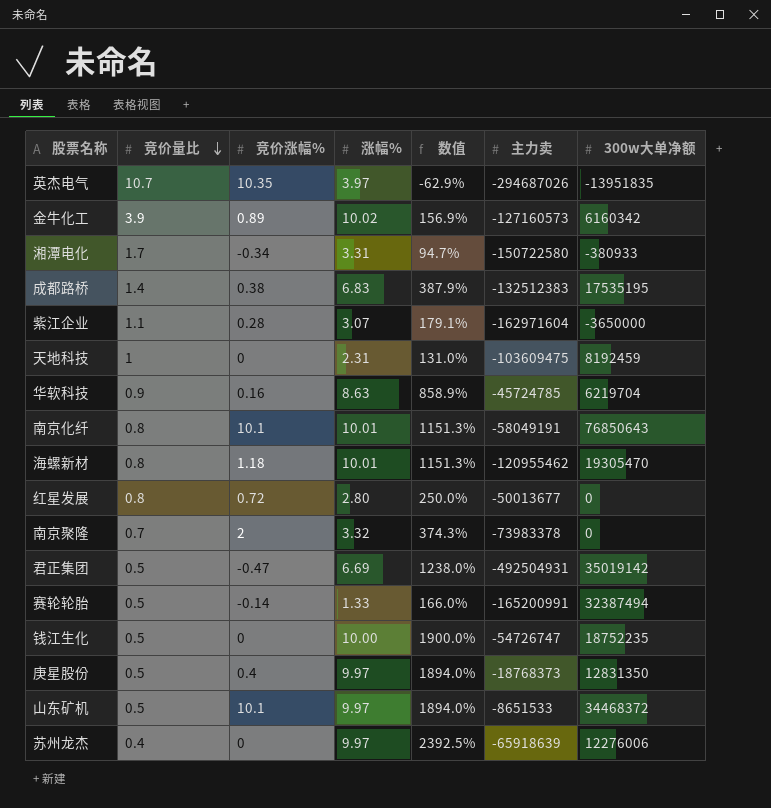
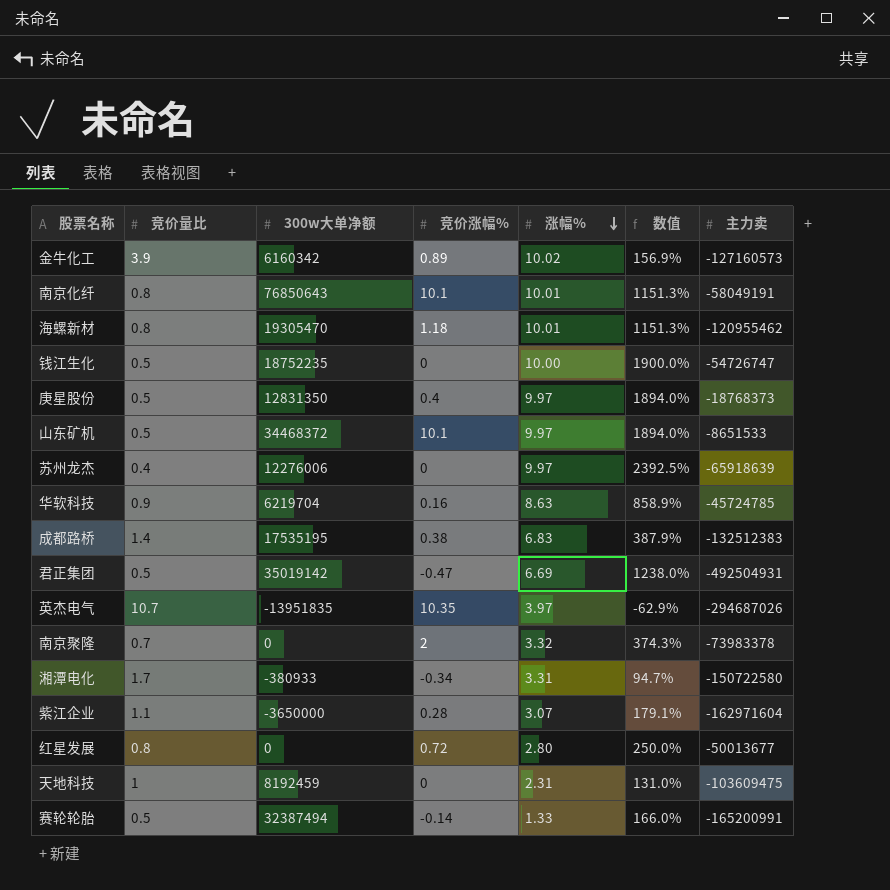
row order: 竞价量比 descending -> 涨幅% descending
column 300w大单净额 | position: 7 -> 3

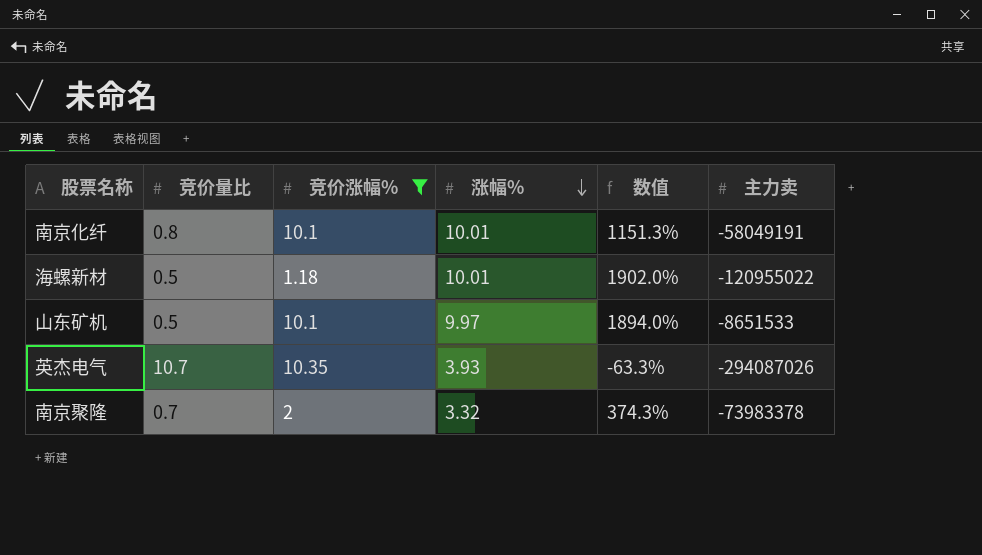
filter: none -> 竞价涨幅% >= 1.18
column 300w大单净额 | position: 3 -> none
海螺新材 | 竞价量比: 0.8 -> 0.5
海螺新材 | 数值: 1151.3% -> 1902.0%
海螺新材 | 主力卖: -120955462 -> -120955022
英杰电气 | 涨幅%: 3.97 -> 3.93
英杰电气 | 数值: -62.9% -> -63.3%
英杰电气 | 主力卖: -294687026 -> -294087026

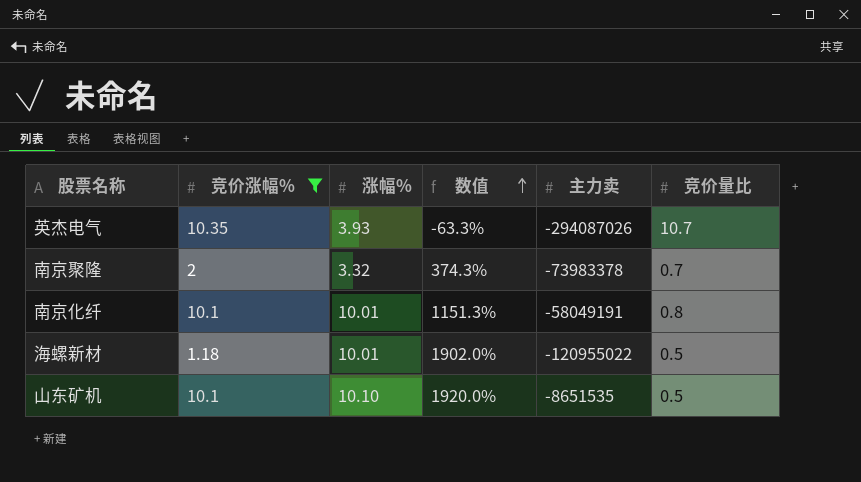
row order: 涨幅% descending -> 数值 ascending
column 竞价量比 | position: 2 -> 6
山东矿机 | 涨幅%: 9.97 -> 10.10
山东矿机 | 数值: 1894.0% -> 1920.0%
山东矿机 | 主力卖: -8651533 -> -8651535

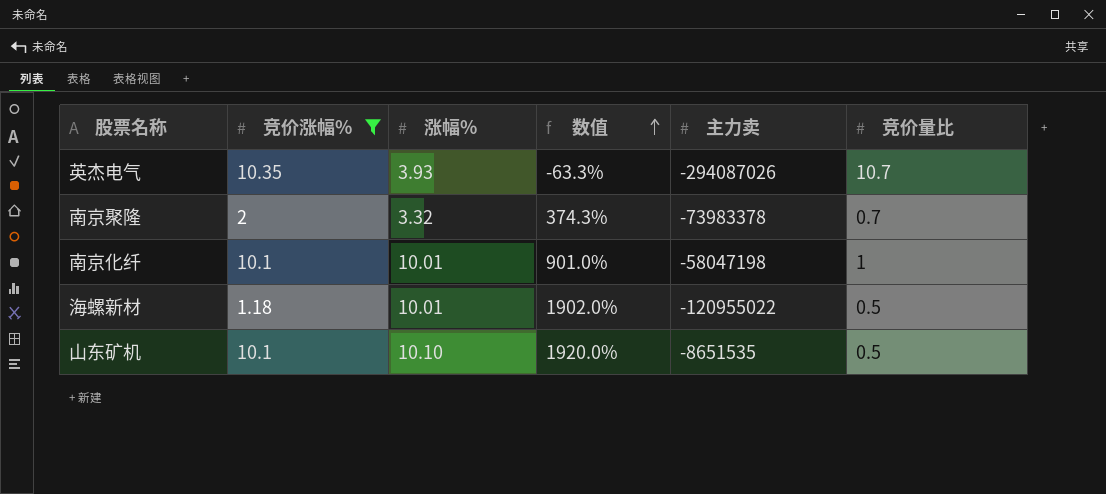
南京化纤 | 数值: 1151.3% -> 901.0%
南京化纤 | 主力卖: -58049191 -> -58047198
南京化纤 | 竞价量比: 0.8 -> 1

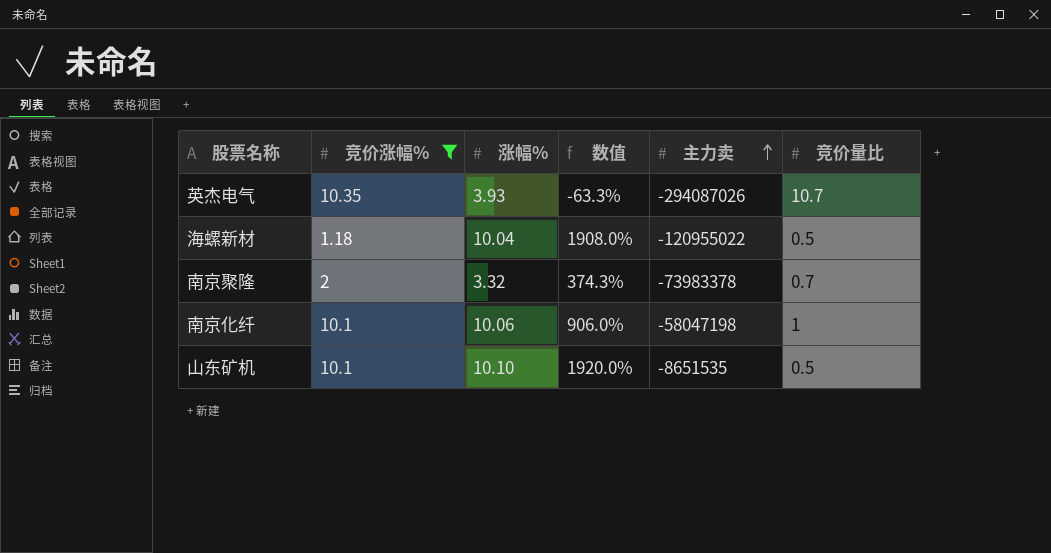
row order: 数值 ascending -> 主力卖 ascending
海螺新材 | 涨幅%: 10.01 -> 10.04
海螺新材 | 数值: 1902.0% -> 1908.0%
南京化纤 | 涨幅%: 10.01 -> 10.06
南京化纤 | 数值: 901.0% -> 906.0%

